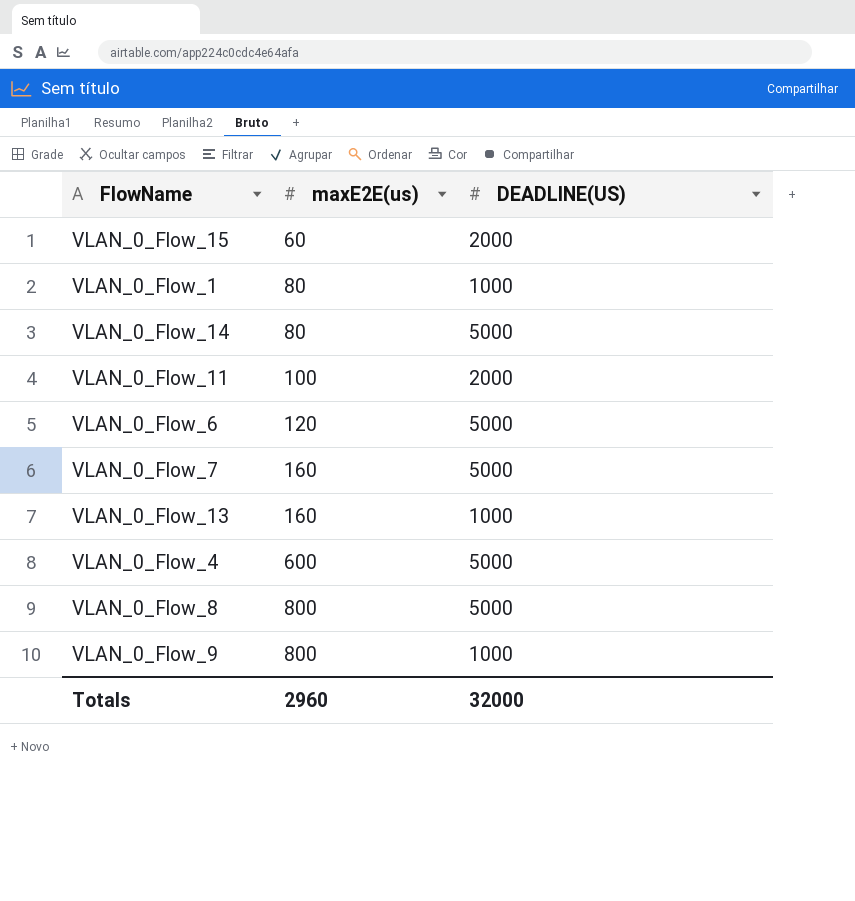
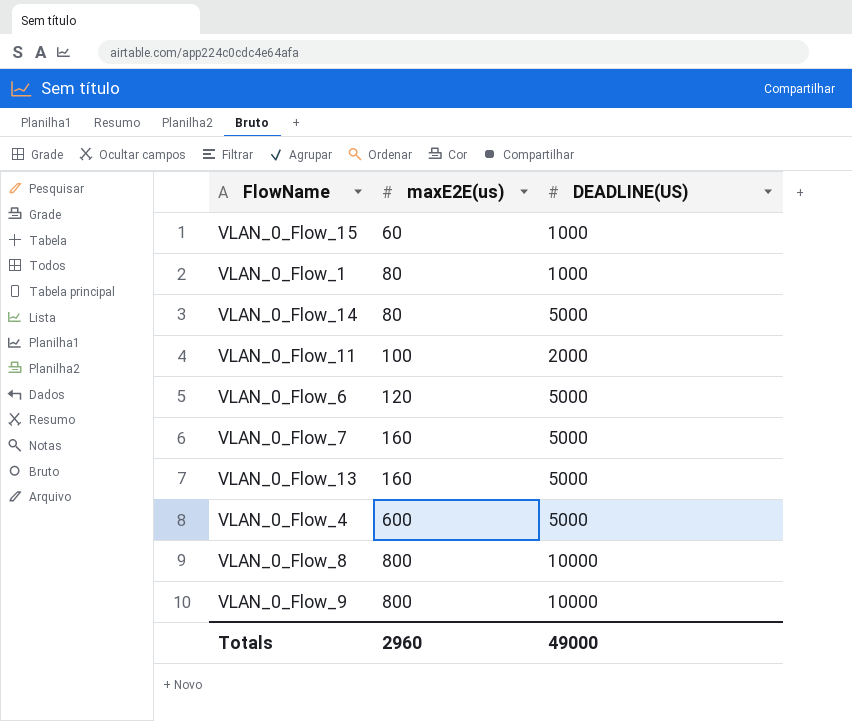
VLAN_0_Flow_15 | DEADLINE(US): 2000 -> 1000
VLAN_0_Flow_13 | DEADLINE(US): 1000 -> 5000
VLAN_0_Flow_8 | DEADLINE(US): 5000 -> 10000
VLAN_0_Flow_9 | DEADLINE(US): 1000 -> 10000
Totals | DEADLINE(US): 32000 -> 49000

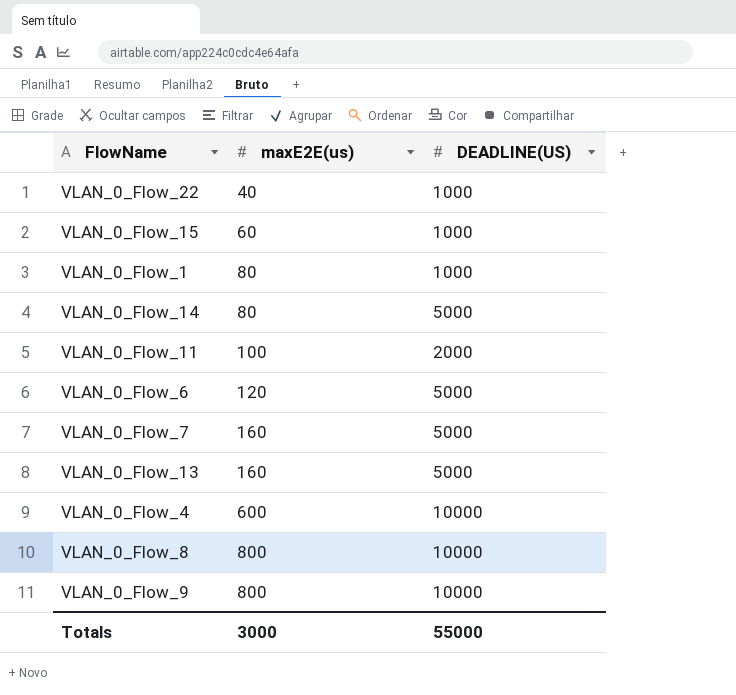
row VLAN_0_Flow_22: none -> 40 | 1000
VLAN_0_Flow_4 | DEADLINE(US): 5000 -> 10000
Totals | maxE2E(us): 2960 -> 3000
Totals | DEADLINE(US): 49000 -> 55000

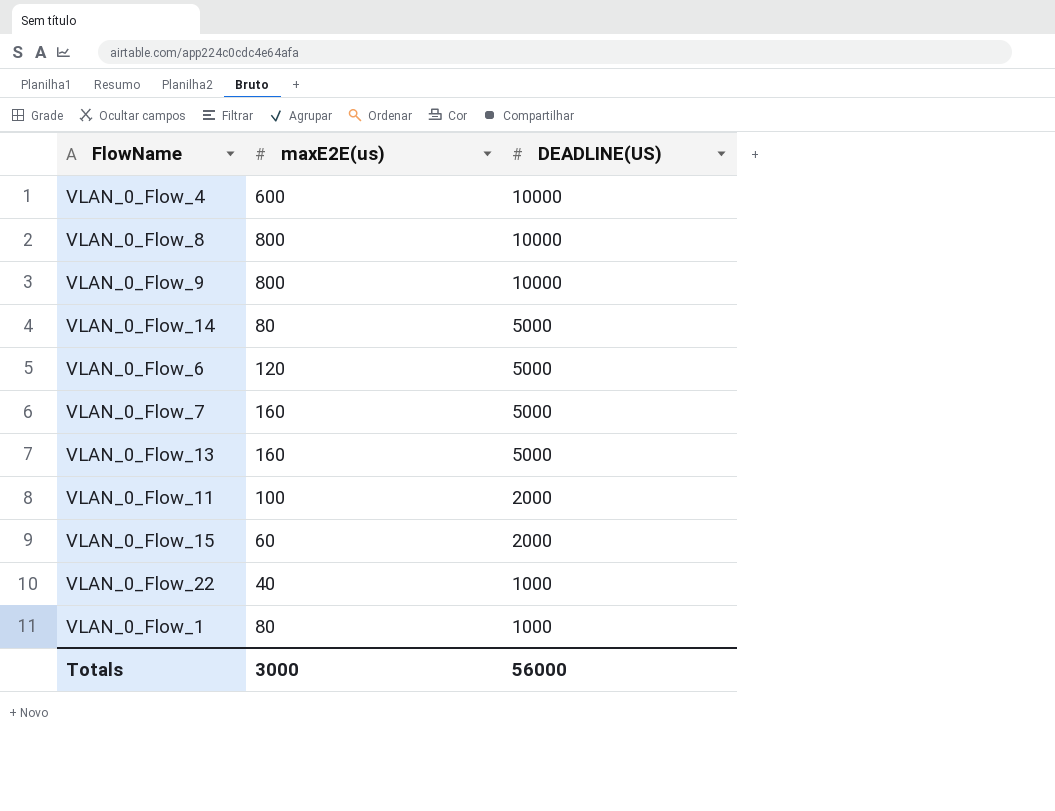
row order: maxE2E(us) ascending -> DEADLINE(US) descending
VLAN_0_Flow_15 | DEADLINE(US): 1000 -> 2000
Totals | DEADLINE(US): 55000 -> 56000

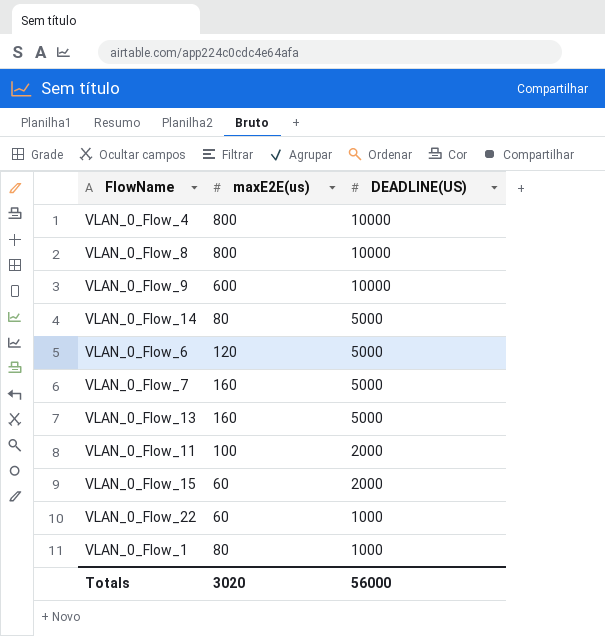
VLAN_0_Flow_4 | maxE2E(us): 600 -> 800
VLAN_0_Flow_9 | maxE2E(us): 800 -> 600
VLAN_0_Flow_22 | maxE2E(us): 40 -> 60
Totals | maxE2E(us): 3000 -> 3020

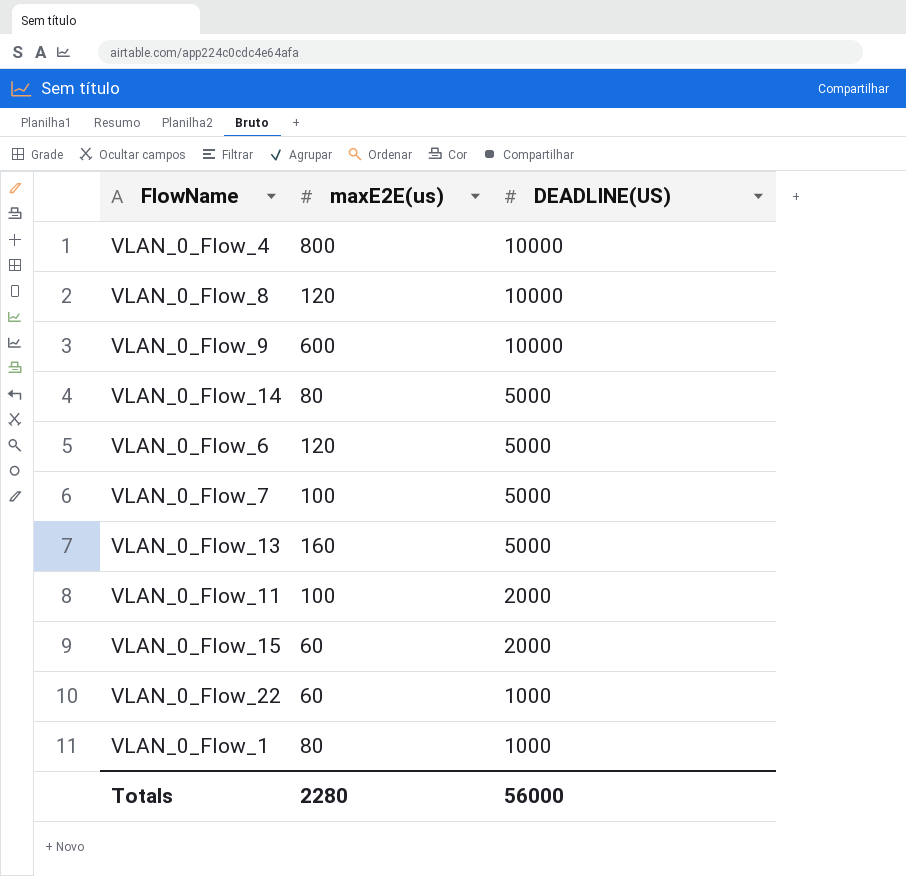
VLAN_0_Flow_8 | maxE2E(us): 800 -> 120
VLAN_0_Flow_7 | maxE2E(us): 160 -> 100
Totals | maxE2E(us): 3020 -> 2280

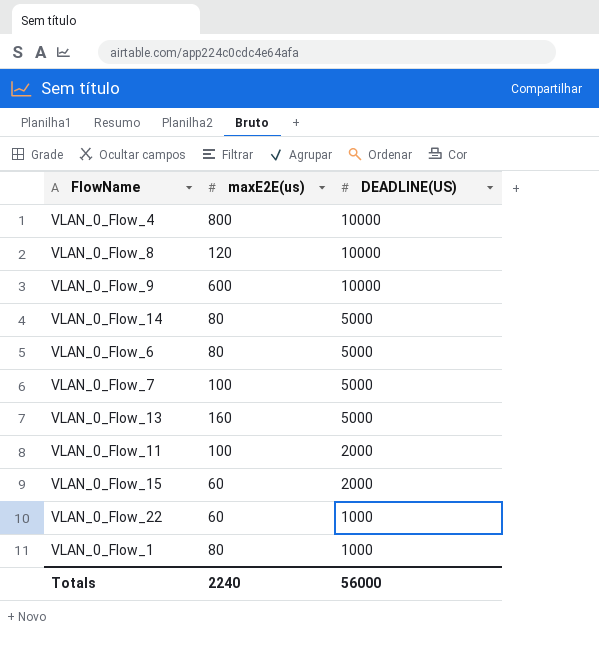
VLAN_0_Flow_6 | maxE2E(us): 120 -> 80
Totals | maxE2E(us): 2280 -> 2240

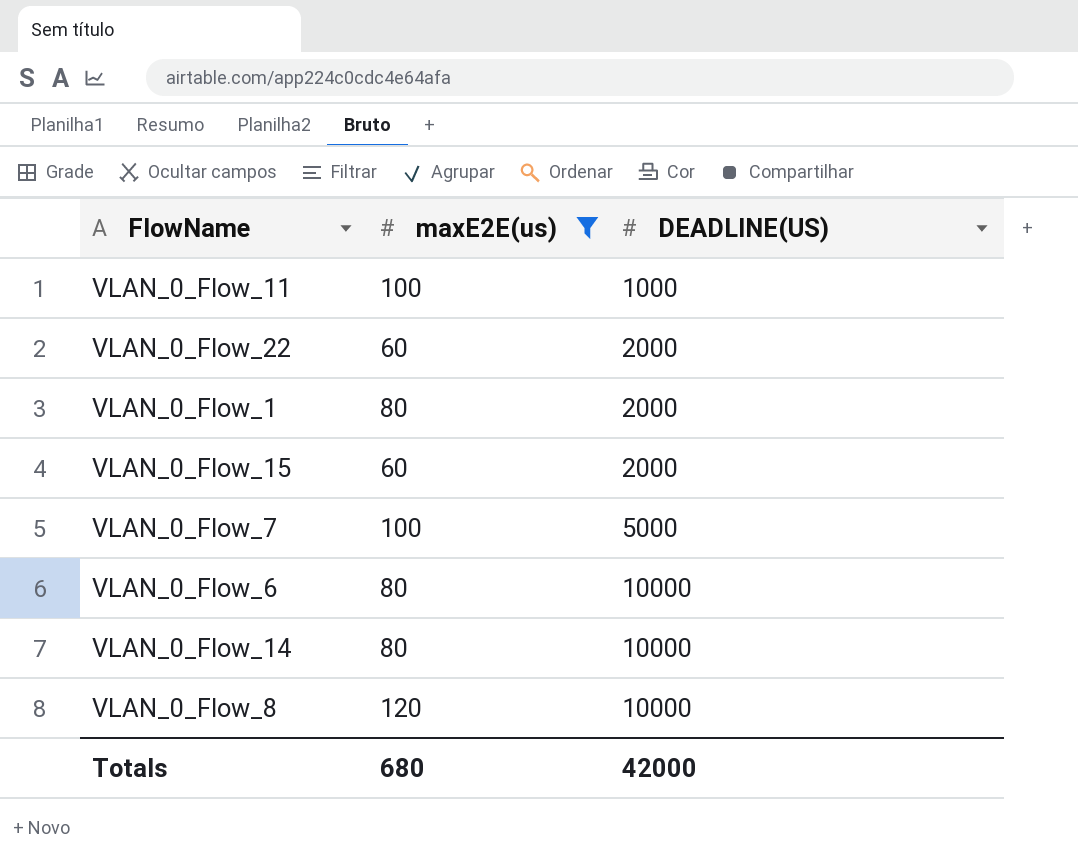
filter: none -> maxE2E(us) <= 120
row order: DEADLINE(US) descending -> DEADLINE(US) ascending
VLAN_0_Flow_11 | DEADLINE(US): 2000 -> 1000
VLAN_0_Flow_22 | DEADLINE(US): 1000 -> 2000
VLAN_0_Flow_1 | DEADLINE(US): 1000 -> 2000
VLAN_0_Flow_6 | DEADLINE(US): 5000 -> 10000
VLAN_0_Flow_14 | DEADLINE(US): 5000 -> 10000
Totals | maxE2E(us): 2240 -> 680
Totals | DEADLINE(US): 56000 -> 42000

